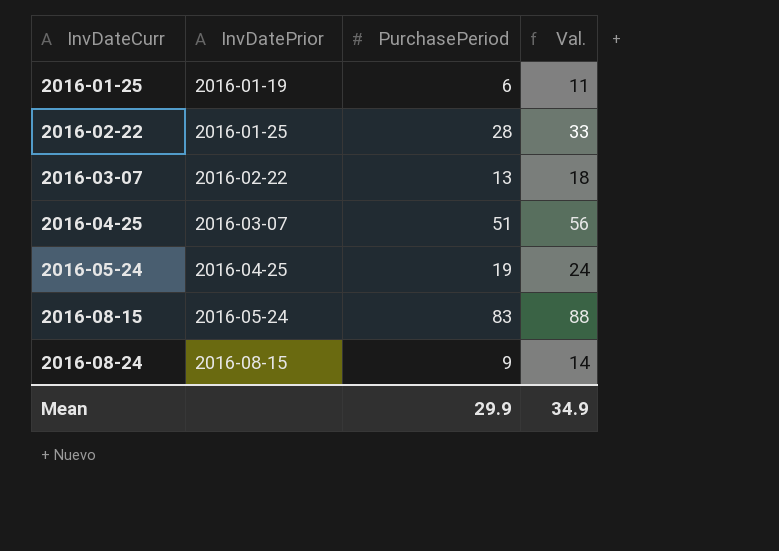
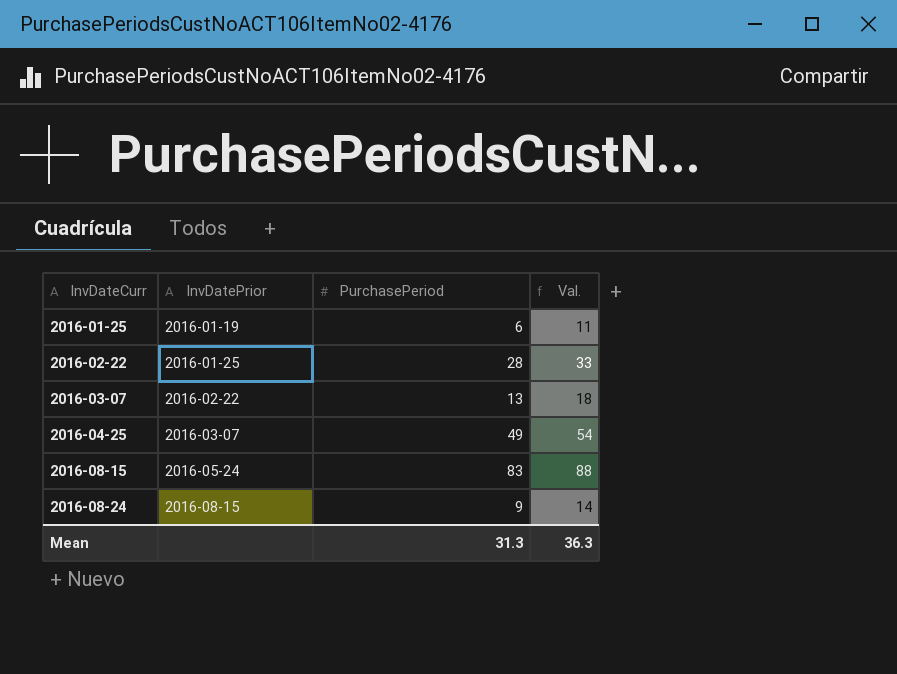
row 2016-05-24: 2016-04-25 | 19 | 24 -> none
2016-04-25 | PurchasePeriod: 51 -> 49
2016-04-25 | Val.: 56 -> 54
Mean | PurchasePeriod: 29.9 -> 31.3
Mean | Val.: 34.9 -> 36.3

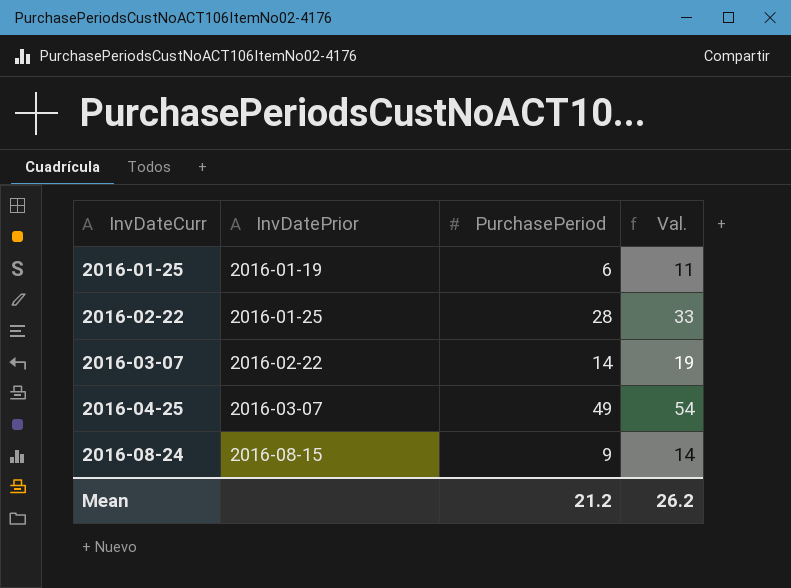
row 2016-08-15: 2016-05-24 | 83 | 88 -> none
2016-03-07 | PurchasePeriod: 13 -> 14
2016-03-07 | Val.: 18 -> 19
Mean | PurchasePeriod: 31.3 -> 21.2
Mean | Val.: 36.3 -> 26.2

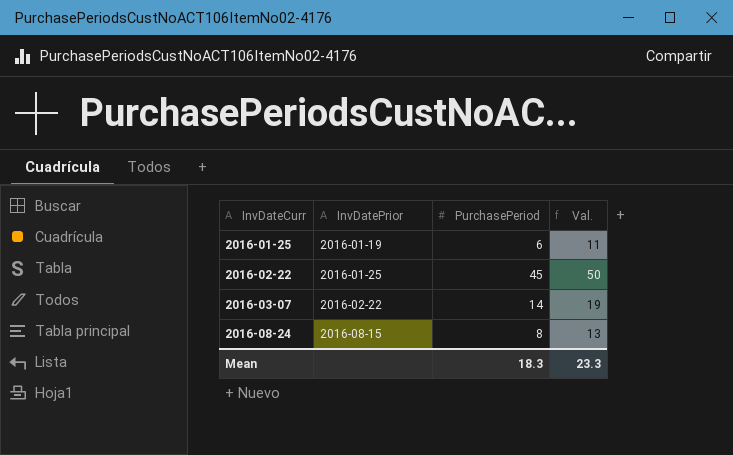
row 2016-04-25: 2016-03-07 | 49 | 54 -> none
2016-02-22 | PurchasePeriod: 28 -> 45
2016-02-22 | Val.: 33 -> 50
2016-08-24 | PurchasePeriod: 9 -> 8
2016-08-24 | Val.: 14 -> 13
Mean | PurchasePeriod: 21.2 -> 18.3
Mean | Val.: 26.2 -> 23.3

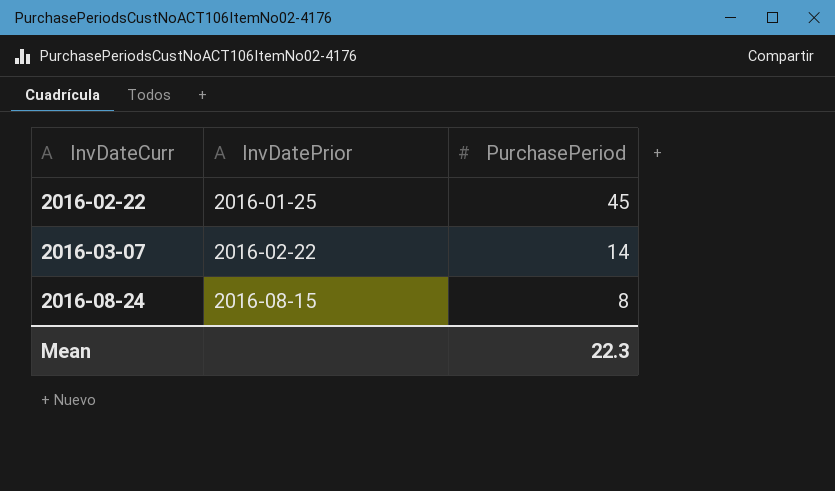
column Val. | formula: [PurchasePeriod] + 5 -> none
row 2016-01-25: 2016-01-19 | 6 | 11 -> none
Mean | PurchasePeriod: 18.3 -> 22.3

